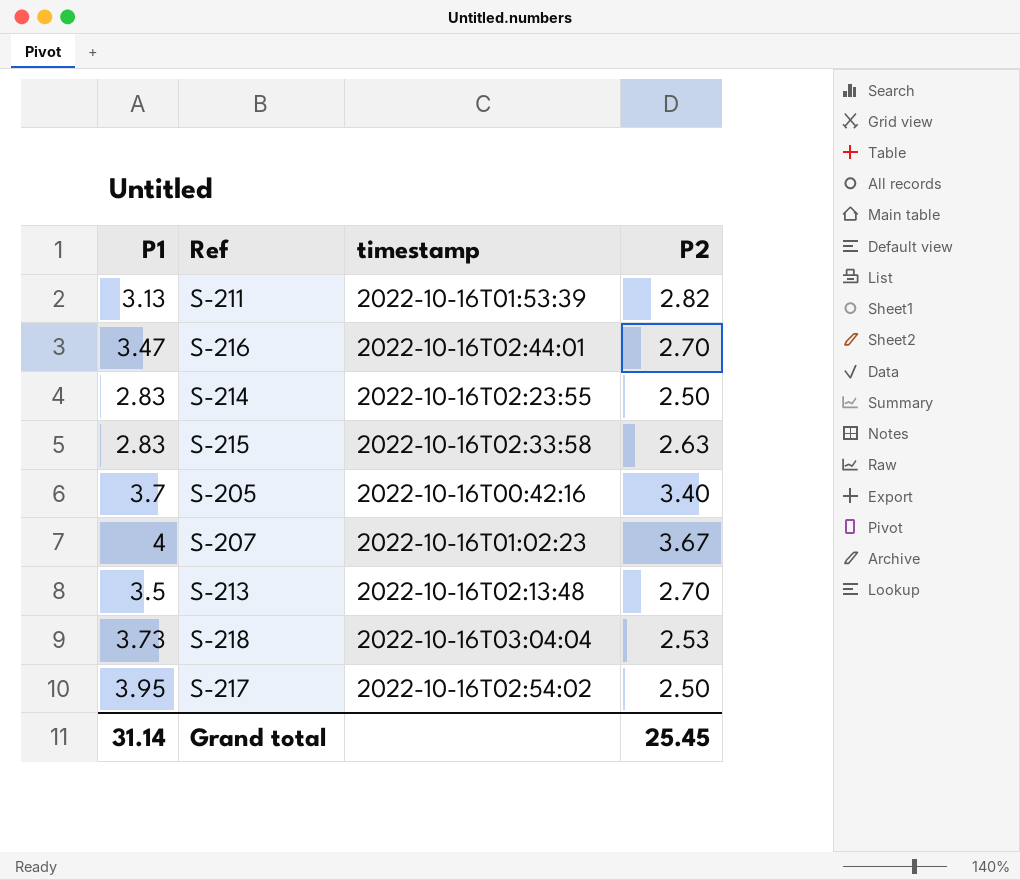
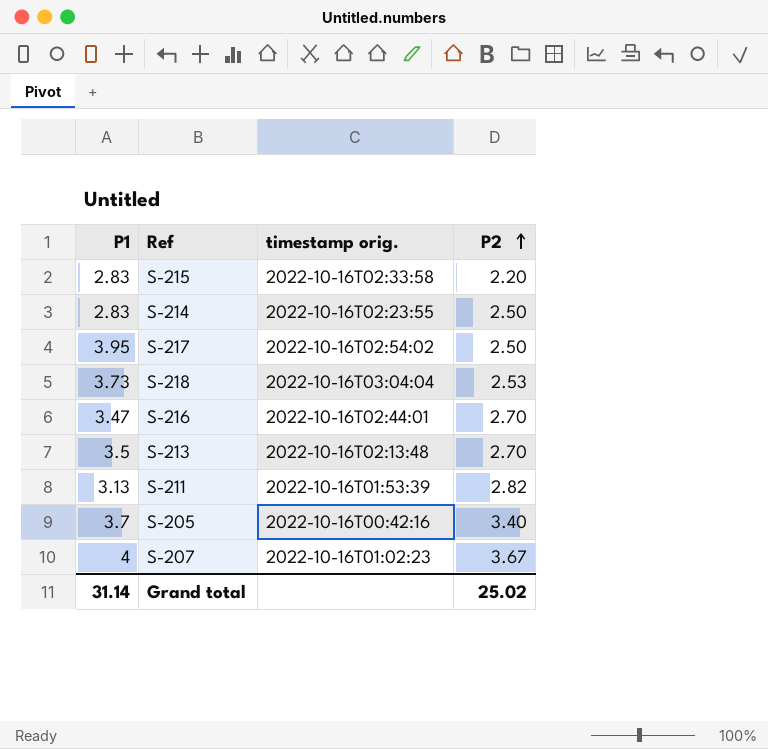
row order: none -> P2 ascending
column name: timestamp -> timestamp orig.
S-215 | P2: 2.63 -> 2.20
Grand total | P2: 25.45 -> 25.02

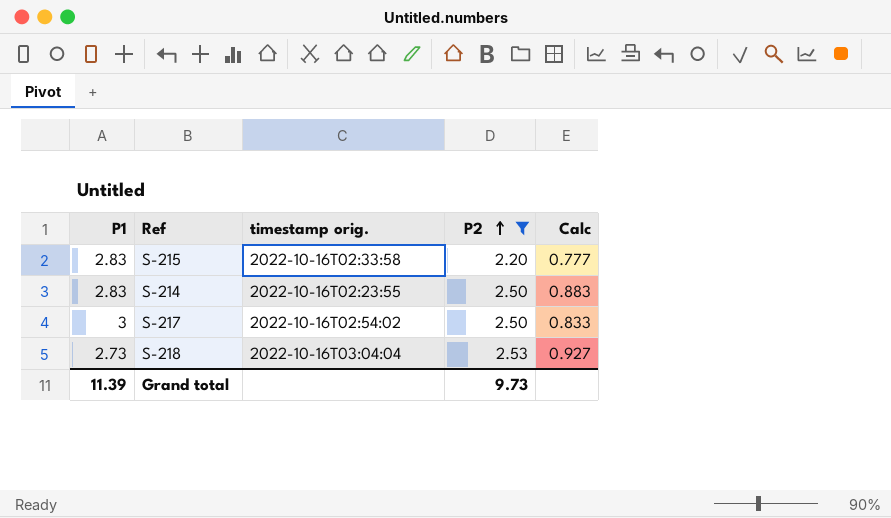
filter: none -> P2 <= 2.53
column Calc | formula: none -> [P2] / [P1]
S-217 | P1: 3.95 -> 3
S-218 | P1: 3.73 -> 2.73
Grand total | P1: 31.14 -> 11.39
Grand total | P2: 25.02 -> 9.73

